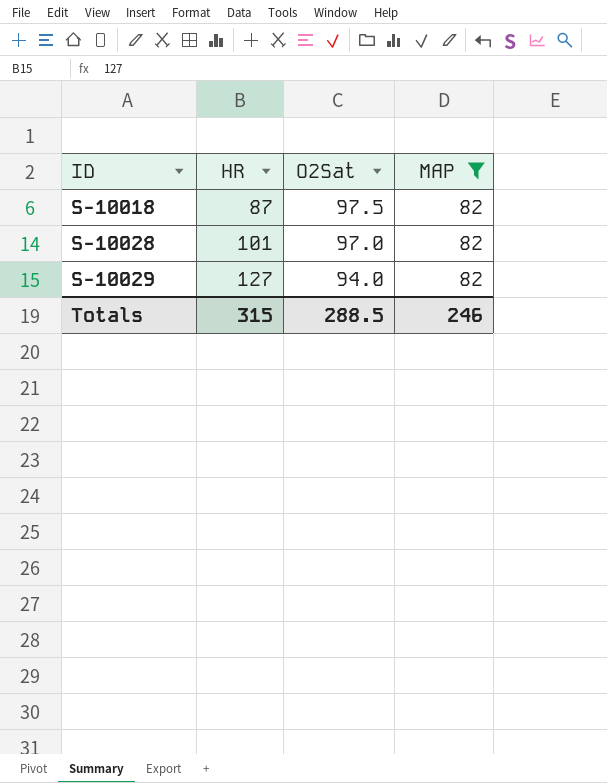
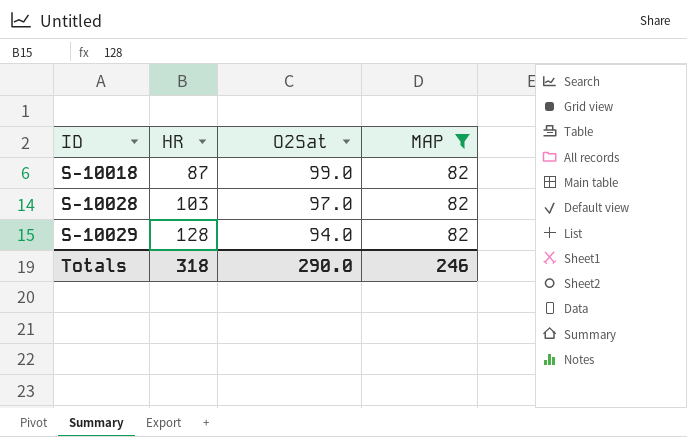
S-10018 | O2Sat: 97.5 -> 99.0
S-10028 | HR: 101 -> 103
S-10029 | HR: 127 -> 128
Totals | HR: 315 -> 318
Totals | O2Sat: 288.5 -> 290.0

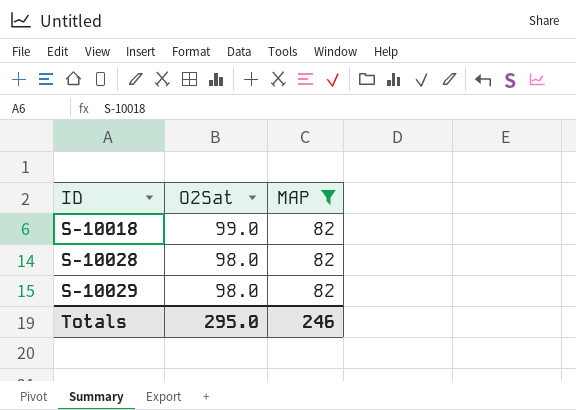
column HR | position: 2 -> none
S-10028 | O2Sat: 97.0 -> 98.0
S-10029 | O2Sat: 94.0 -> 98.0
Totals | O2Sat: 290.0 -> 295.0

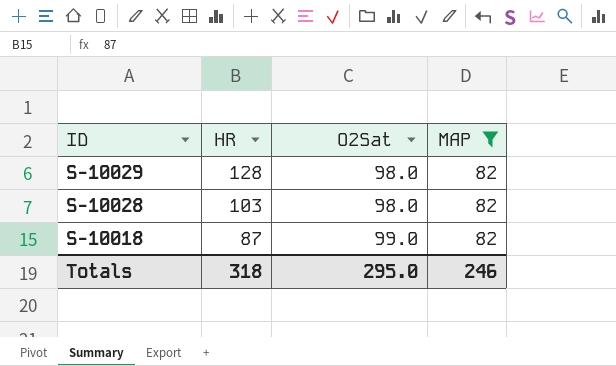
row order: ID ascending -> ID descending
column HR | position: none -> 2

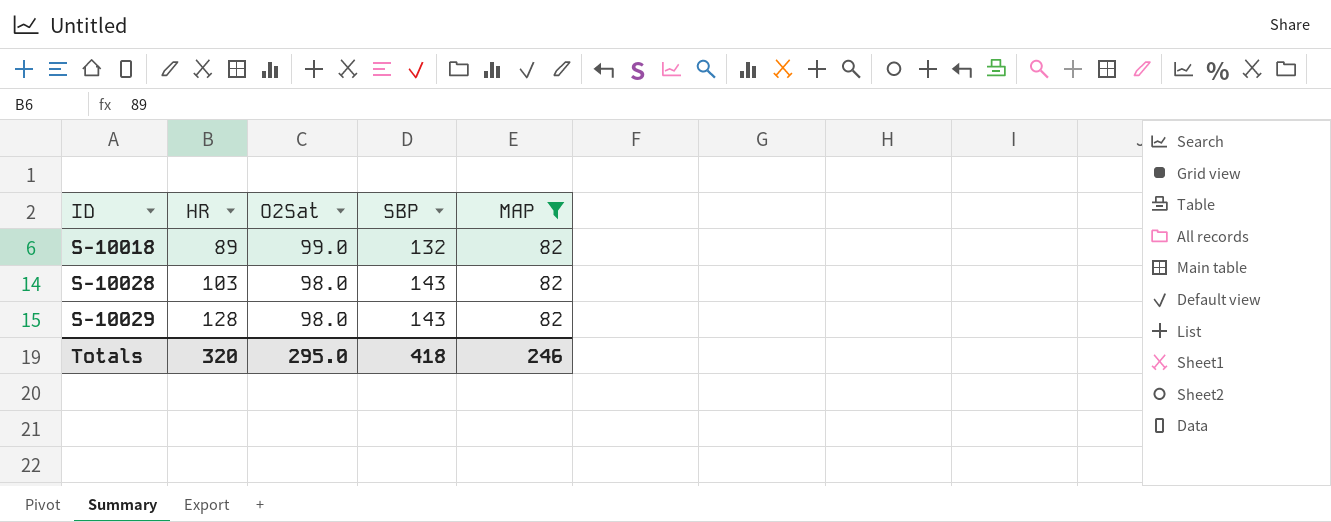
row order: ID descending -> ID ascending
column SBP | position: none -> 4
S-10018 | HR: 87 -> 89
Totals | HR: 318 -> 320

